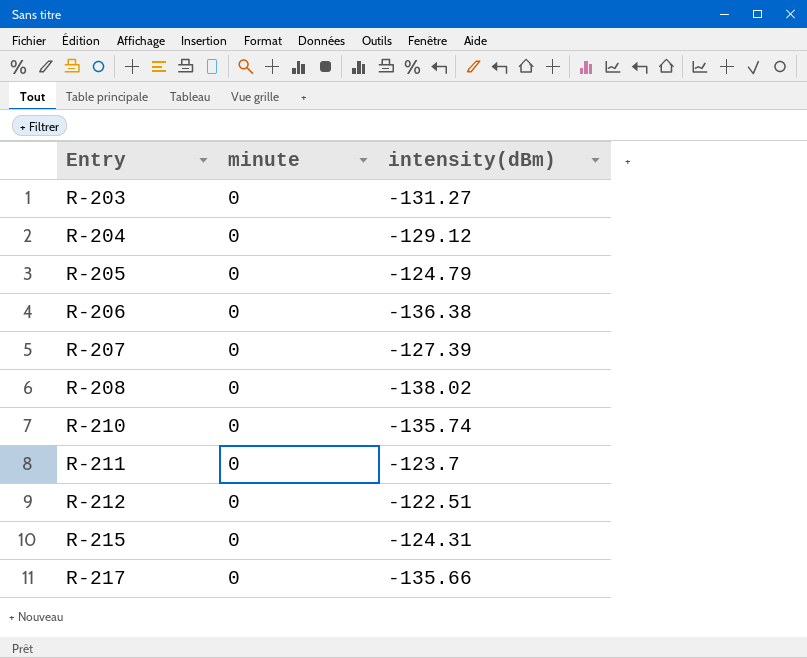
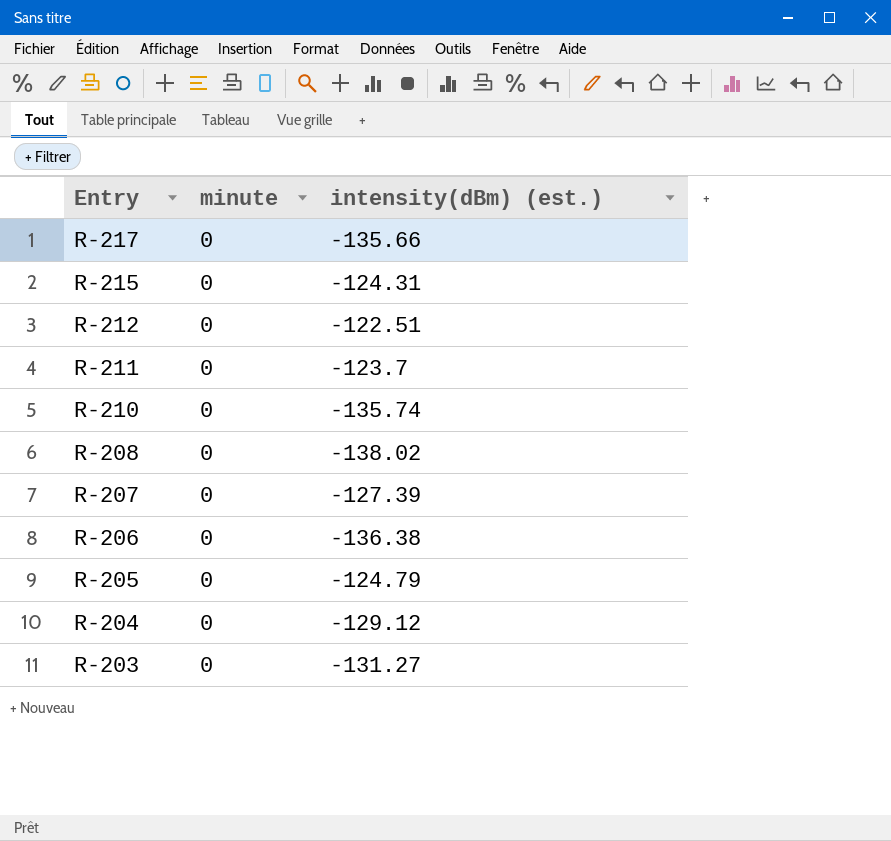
row order: Entry ascending -> Entry descending
column name: intensity(dBm) -> intensity(dBm) (est.)

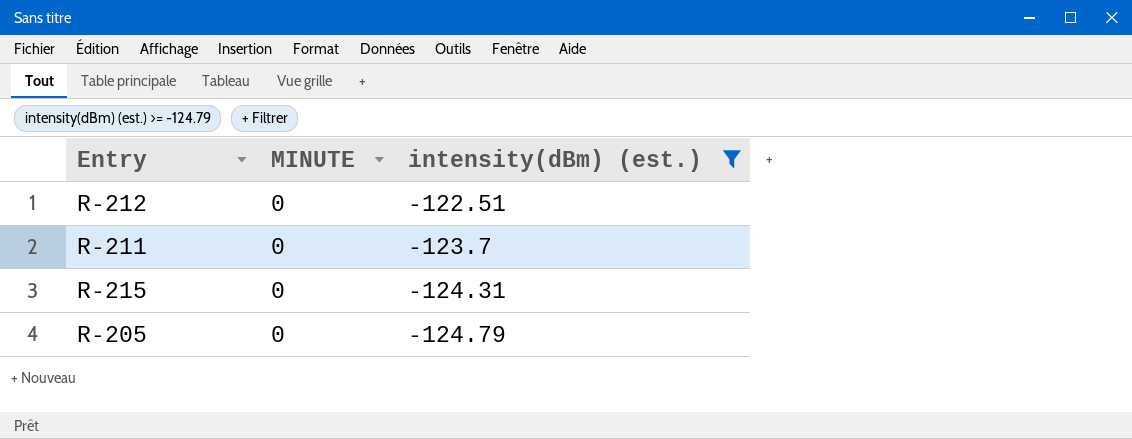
filter: none -> intensity(dBm) (est.) >= -124.79
row order: Entry descending -> intensity(dBm) (est.) descending
column name: minute -> MINUTE

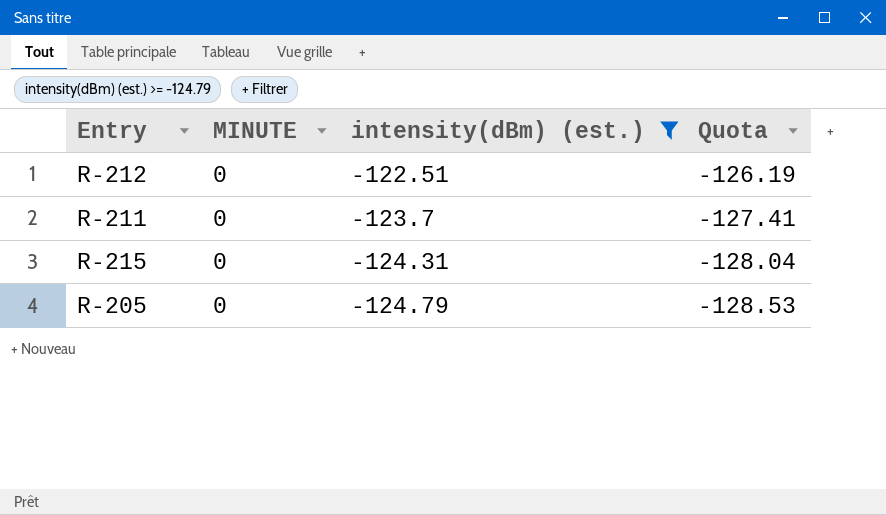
column Quota | formula: none -> [intensity(dBm) (est.)] * 1.03

